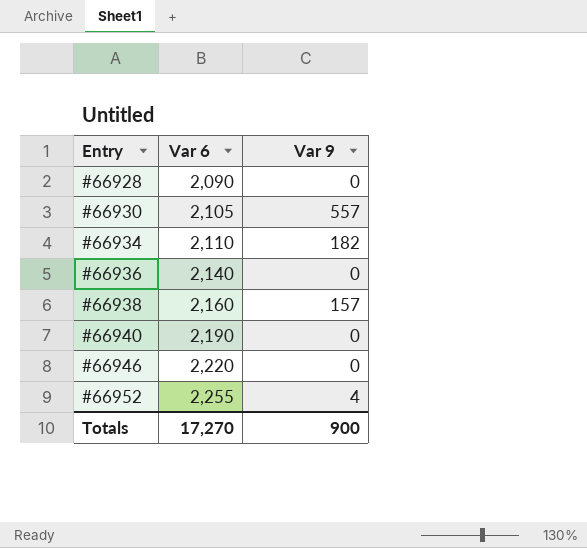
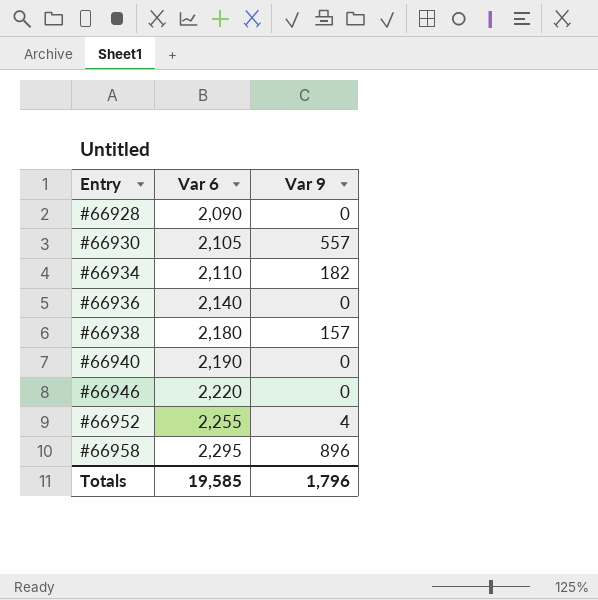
#66938 | Var 6: 2,160 -> 2,180
row #66958: none -> 2,295 | 896
Totals | Var 6: 17,270 -> 19,585
Totals | Var 9: 900 -> 1,796

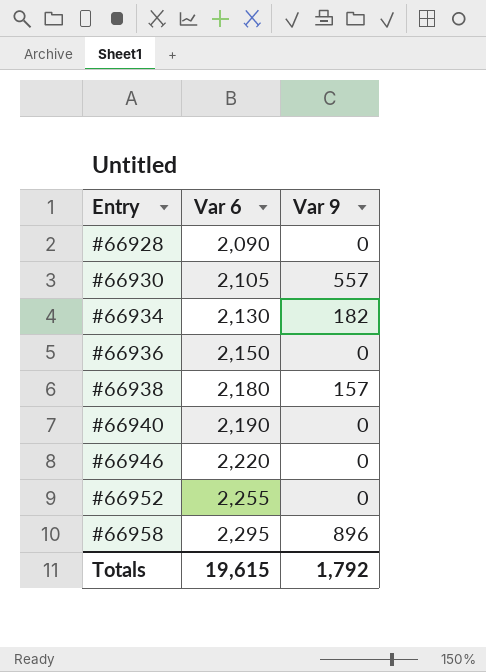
#66934 | Var 6: 2,110 -> 2,130
#66936 | Var 6: 2,140 -> 2,150
#66952 | Var 9: 4 -> 0
Totals | Var 6: 19,585 -> 19,615
Totals | Var 9: 1,796 -> 1,792

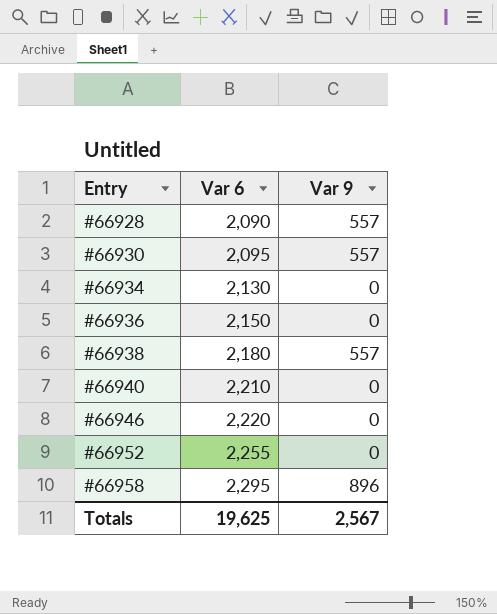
#66928 | Var 9: 0 -> 557
#66930 | Var 6: 2,105 -> 2,095
#66934 | Var 9: 182 -> 0
#66938 | Var 9: 157 -> 557
#66940 | Var 6: 2,190 -> 2,210
Totals | Var 6: 19,615 -> 19,625
Totals | Var 9: 1,792 -> 2,567

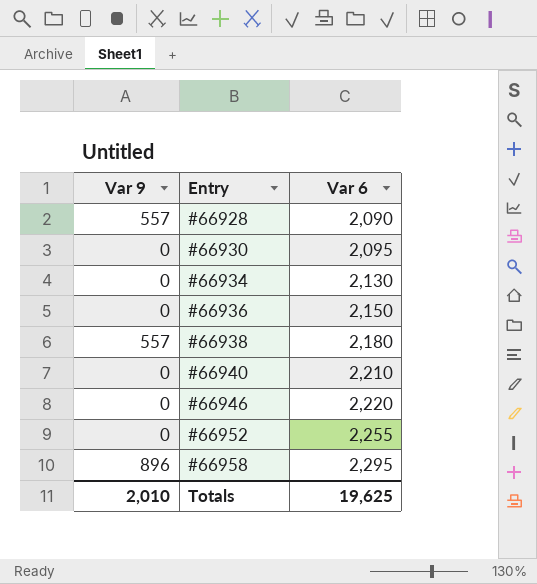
column Var 9 | position: 3 -> 1
#66930 | Var 9: 557 -> 0
Totals | Var 9: 2,567 -> 2,010

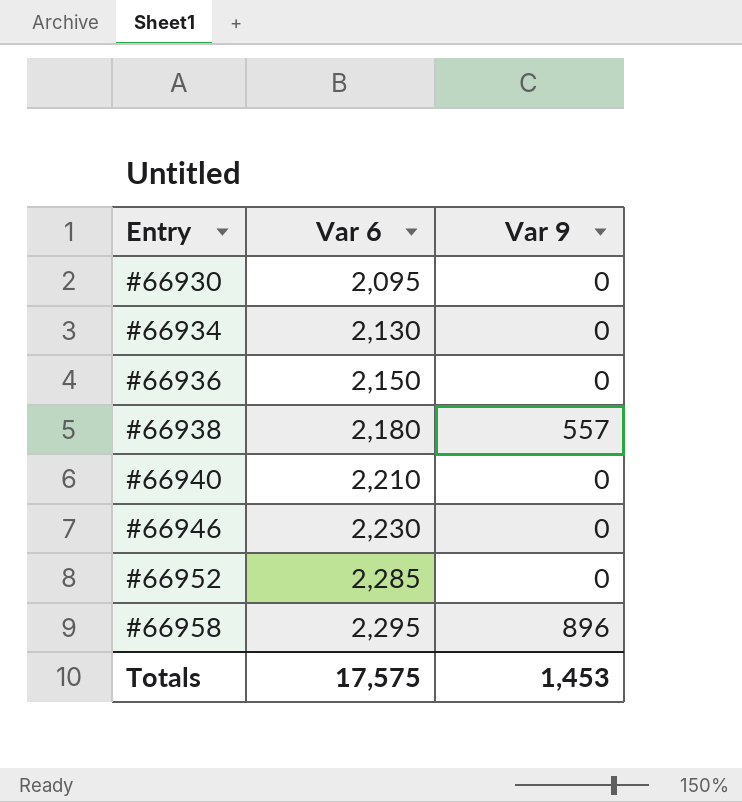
column Var 9 | position: 1 -> 3
row #66928: 557 | 2,090 -> none
#66946 | Var 6: 2,220 -> 2,230
#66952 | Var 6: 2,255 -> 2,285
Totals | Var 6: 19,625 -> 17,575
Totals | Var 9: 2,010 -> 1,453

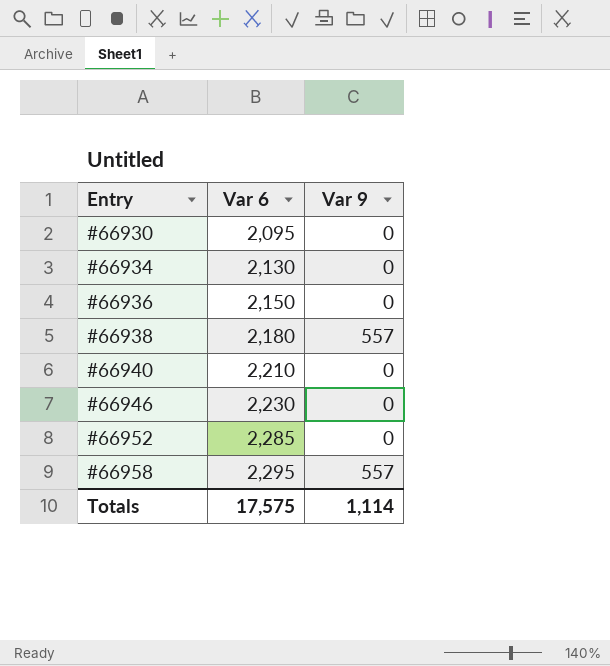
#66958 | Var 9: 896 -> 557
Totals | Var 9: 1,453 -> 1,114

